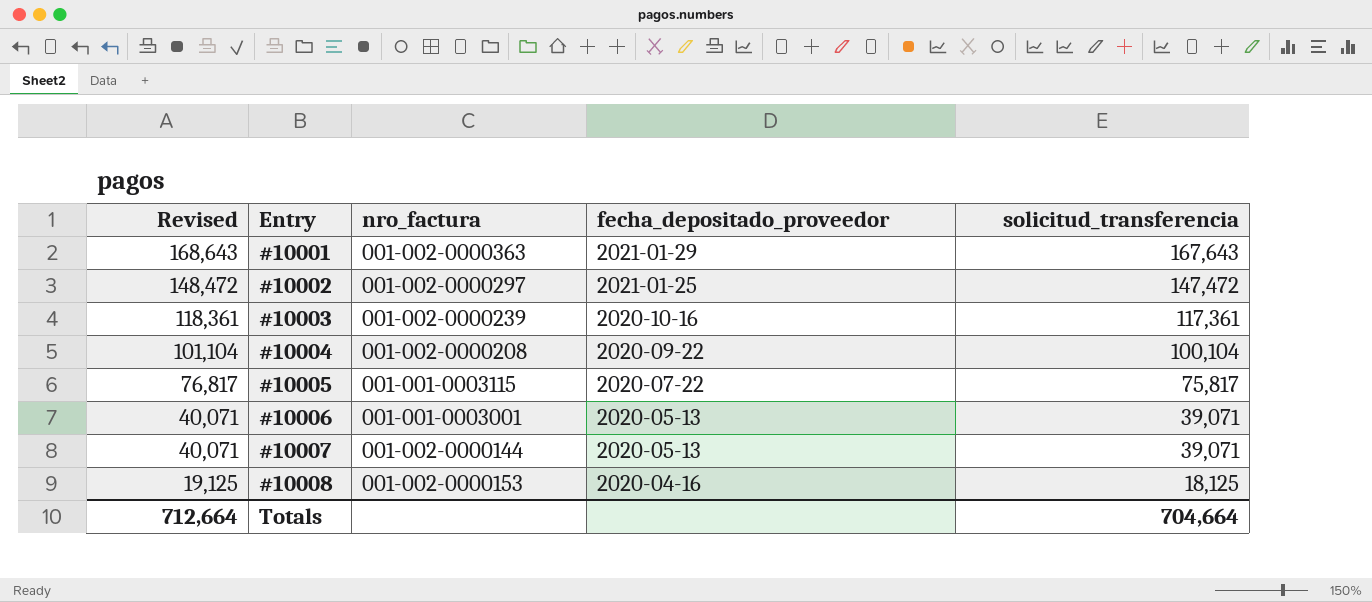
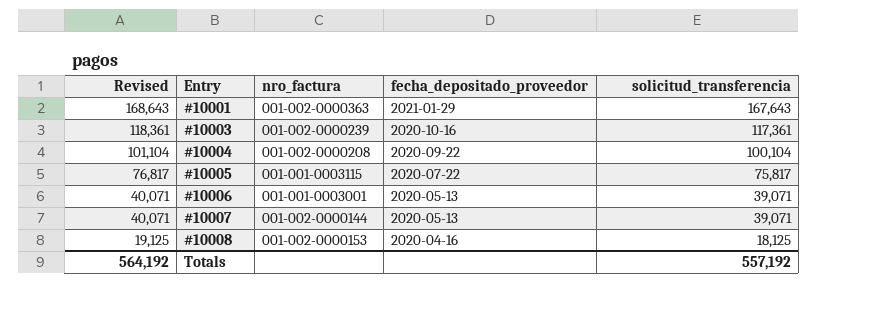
row #10002: 148,472 | 001-002-0000297 | 2021-01-25 | 147,472 -> none
Totals | Revised: 712,664 -> 564,192
Totals | solicitud_transferencia: 704,664 -> 557,192

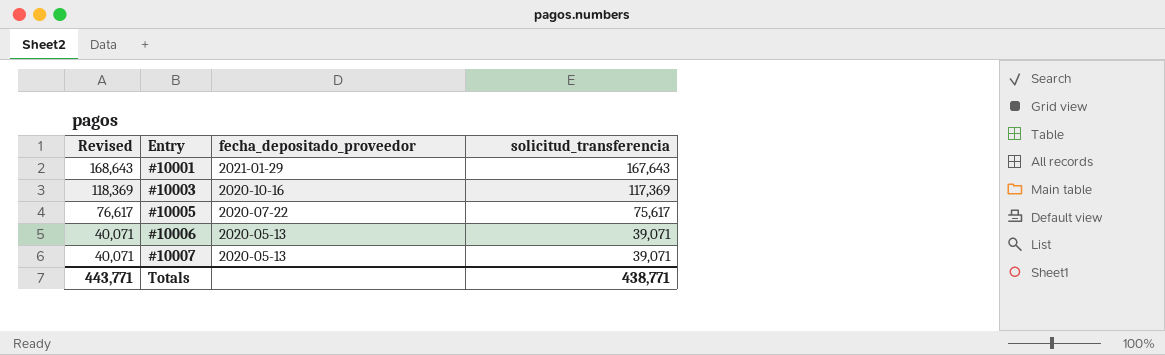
column nro_factura | position: 3 -> none
row #10004: 101,104 | 001-002-0000208 | 2020-09-22 | 100,104 -> none
row #10008: 19,125 | 001-002-0000153 | 2020-04-16 | 18,125 -> none
#10003 | Revised: 118,361 -> 118,369
#10003 | solicitud_transferencia: 117,361 -> 117,369
#10005 | Revised: 76,817 -> 76,617
#10005 | solicitud_transferencia: 75,817 -> 75,617
Totals | Revised: 564,192 -> 443,771
Totals | solicitud_transferencia: 557,192 -> 438,771

